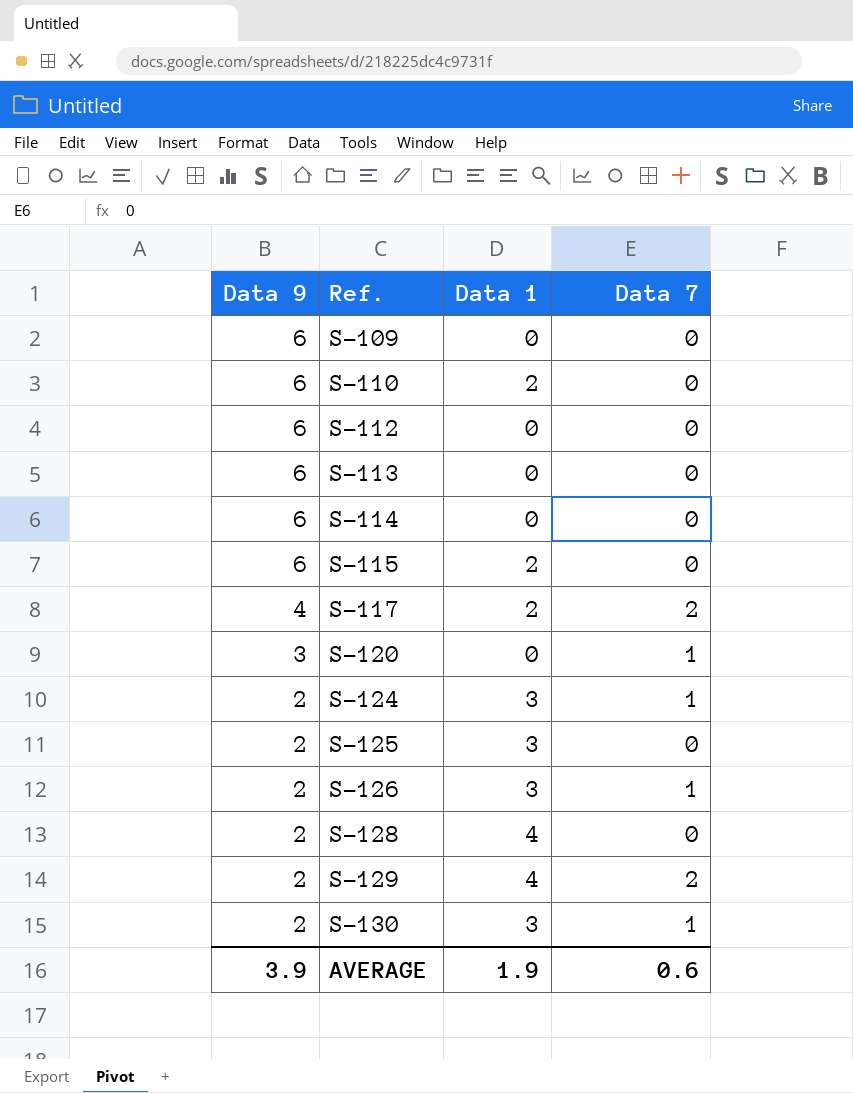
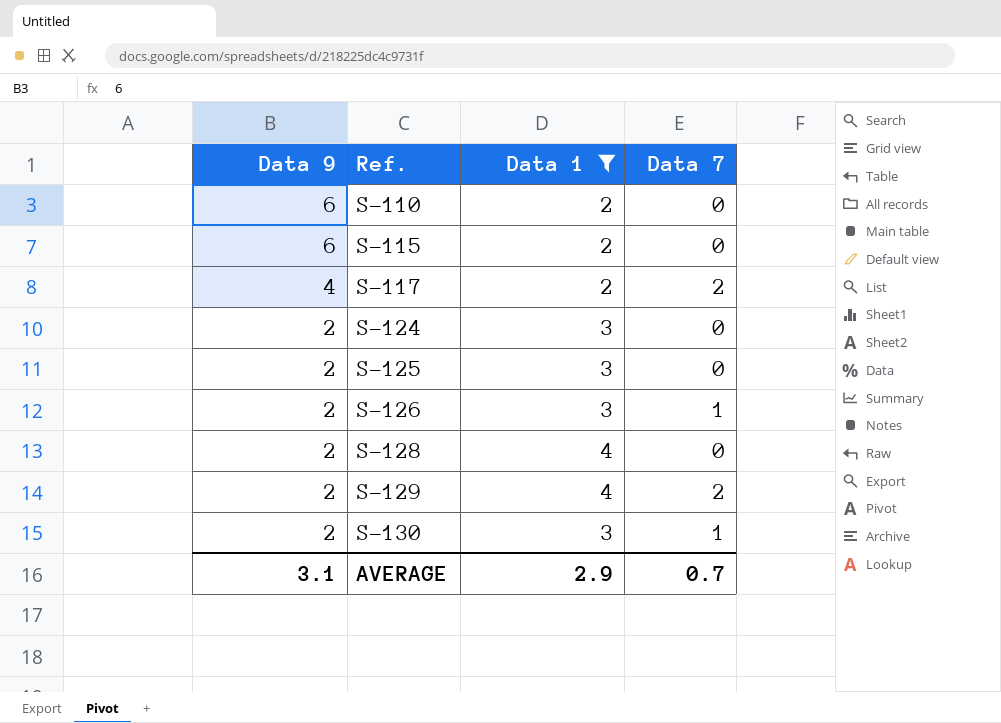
filter: none -> Data 1 != 0
S-124 | Data 7: 1 -> 0
AVERAGE | Data 9: 3.9 -> 3.1
AVERAGE | Data 1: 1.9 -> 2.9
AVERAGE | Data 7: 0.6 -> 0.7

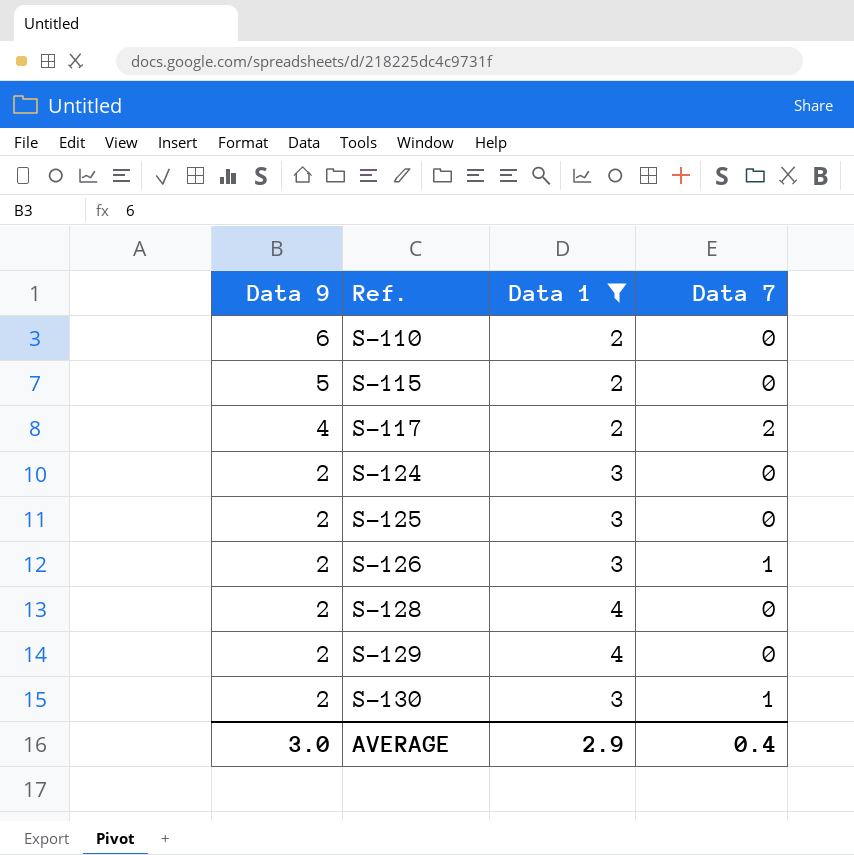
S-115 | Data 9: 6 -> 5
S-129 | Data 7: 2 -> 0
AVERAGE | Data 9: 3.1 -> 3.0
AVERAGE | Data 7: 0.7 -> 0.4

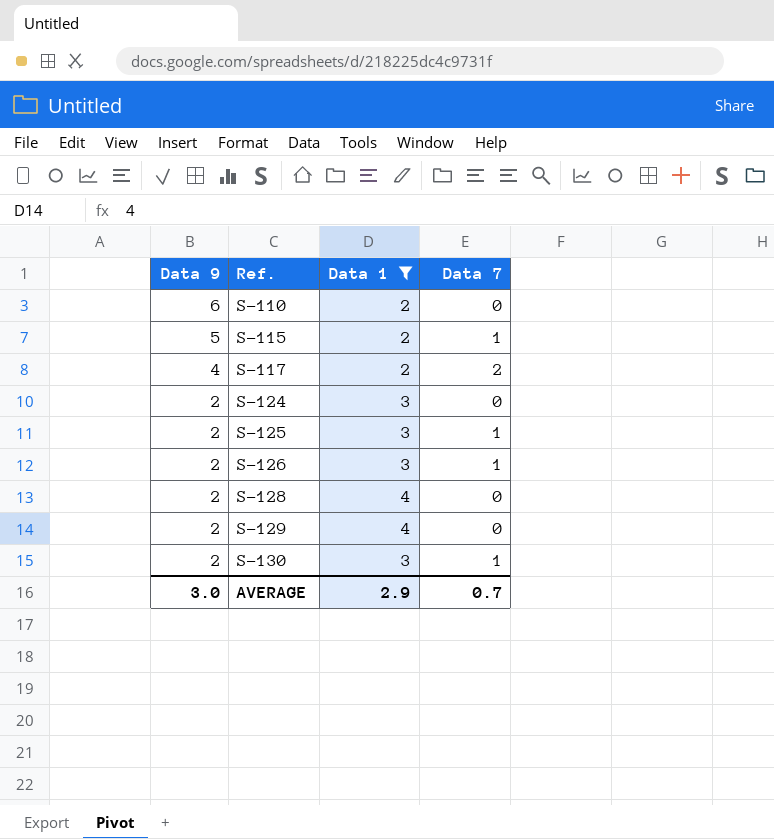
S-115 | Data 7: 0 -> 1
S-125 | Data 7: 0 -> 1
AVERAGE | Data 7: 0.4 -> 0.7

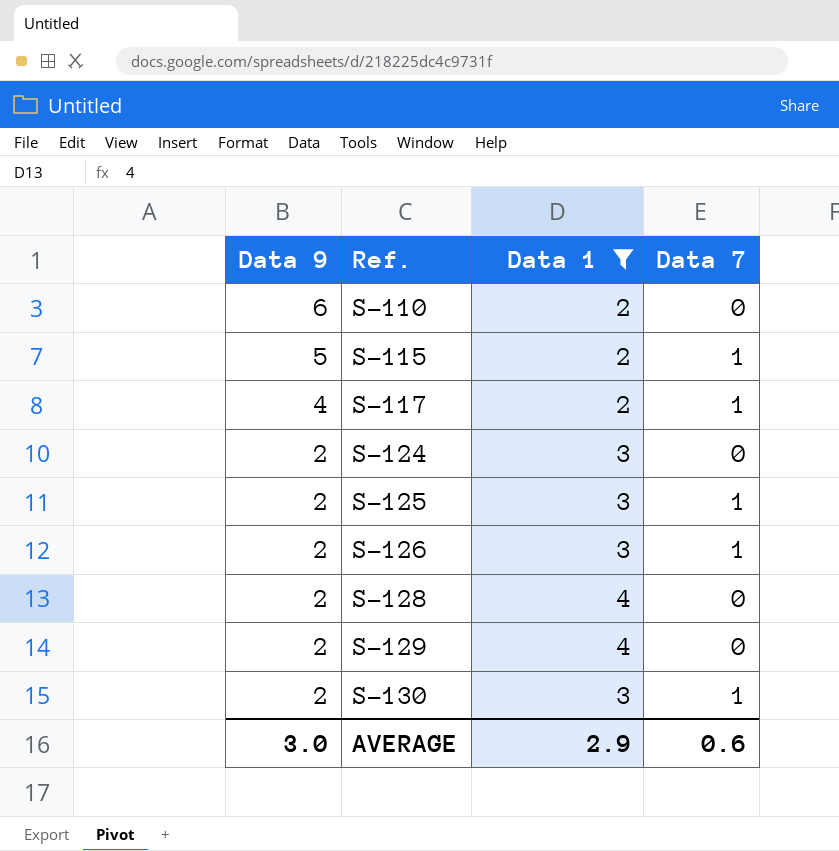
S-117 | Data 7: 2 -> 1
AVERAGE | Data 7: 0.7 -> 0.6

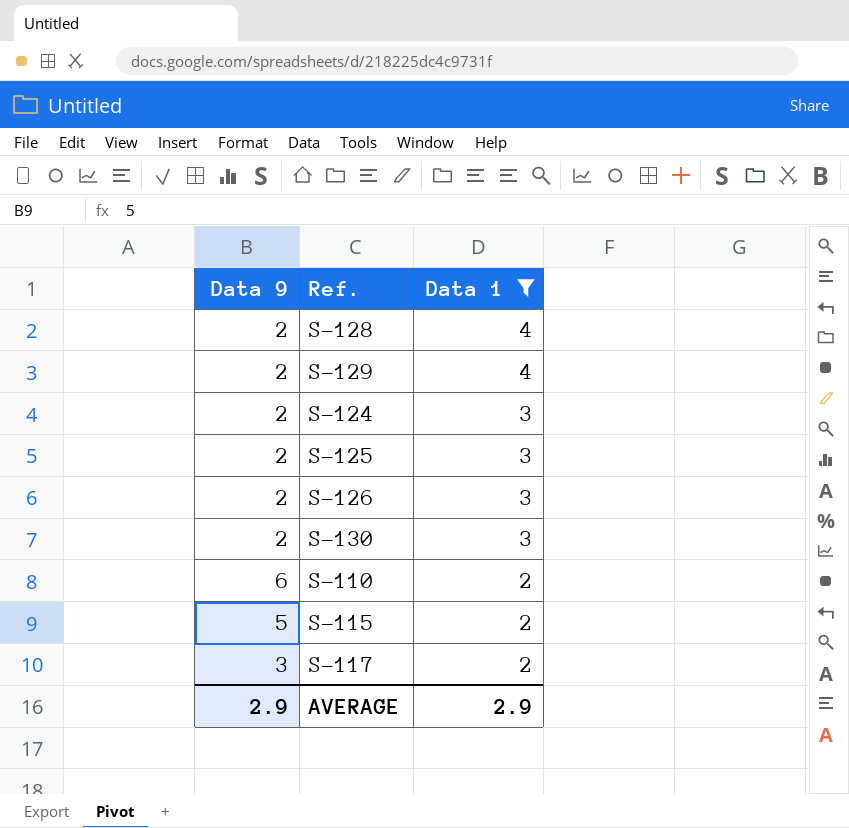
row order: Data 9 descending -> Data 1 descending
column Data 7 | position: 4 -> none
S-117 | Data 9: 4 -> 3
AVERAGE | Data 9: 3.0 -> 2.9

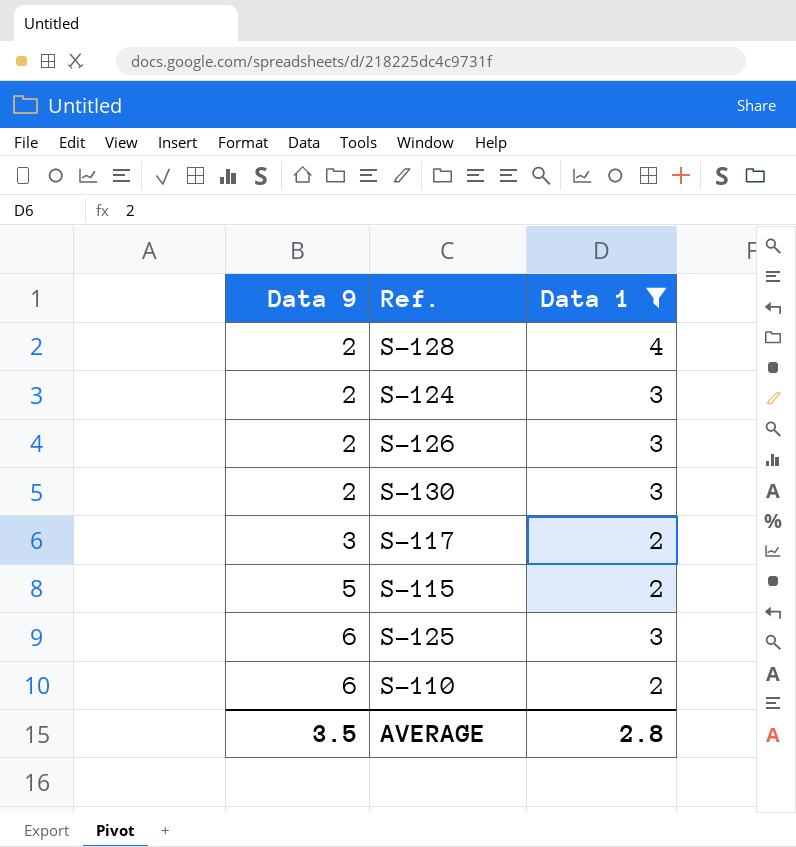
row order: Data 1 descending -> Data 9 ascending
row S-129: 2 | 4 -> none
S-125 | Data 9: 2 -> 6
AVERAGE | Data 9: 2.9 -> 3.5
AVERAGE | Data 1: 2.9 -> 2.8

